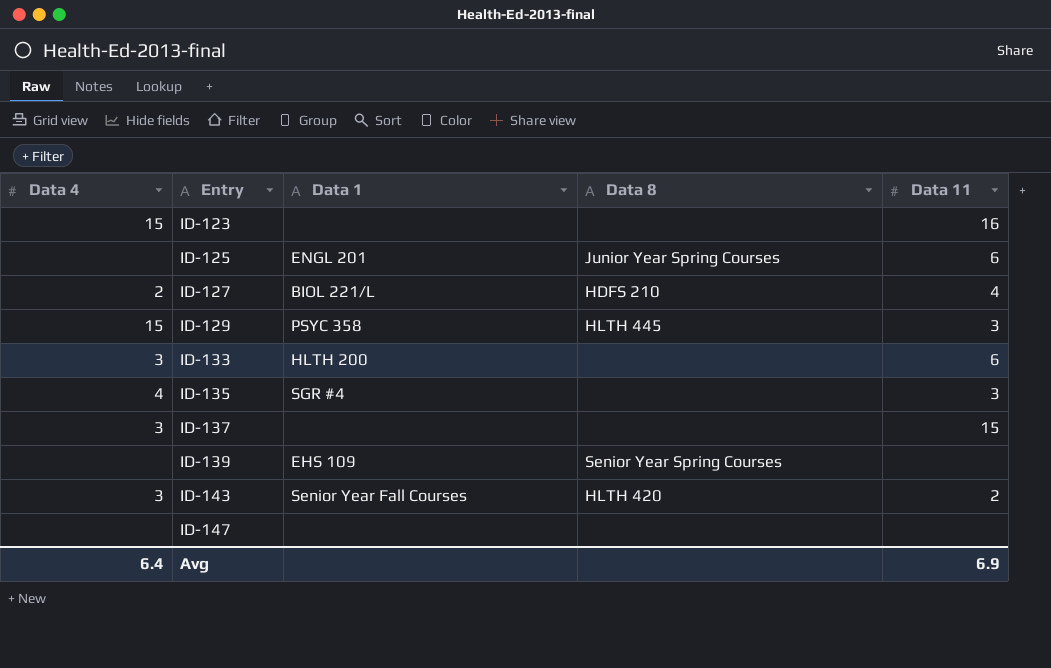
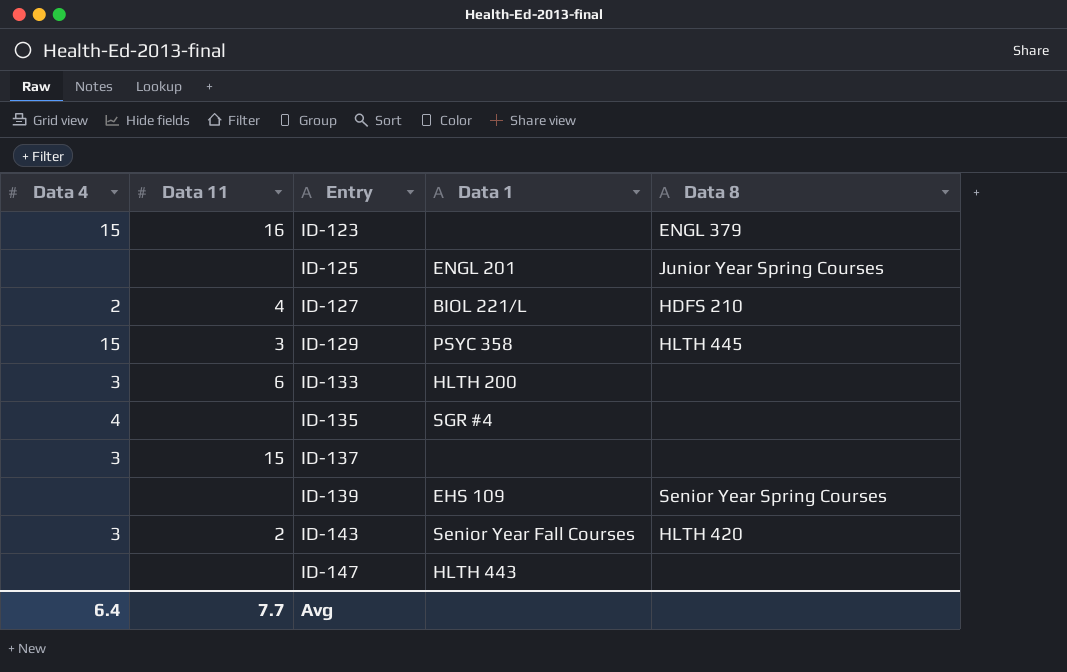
column Data 11 | position: 5 -> 2
ID-123 | Data 8: none -> ENGL 379
ID-125 | Data 11: 6 -> none
ID-135 | Data 11: 3 -> none
ID-147 | Data 1: none -> HLTH 443
Avg | Data 11: 6.9 -> 7.7

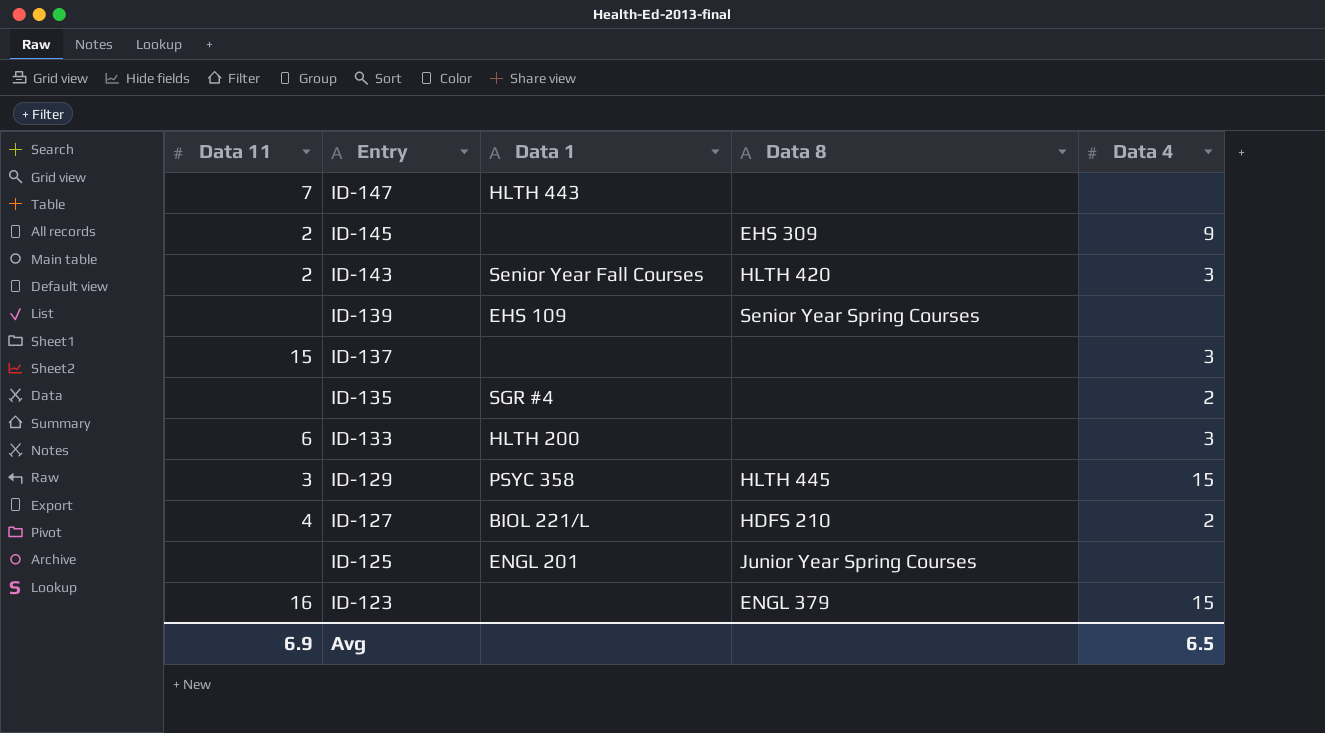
row order: Entry ascending -> Entry descending
column Data 4 | position: 1 -> 5
ID-147 | Data 11: none -> 7
row ID-145: none -> 2 | none | EHS 309 | 9
ID-135 | Data 4: 4 -> 2
Avg | Data 11: 7.7 -> 6.9
Avg | Data 4: 6.4 -> 6.5

